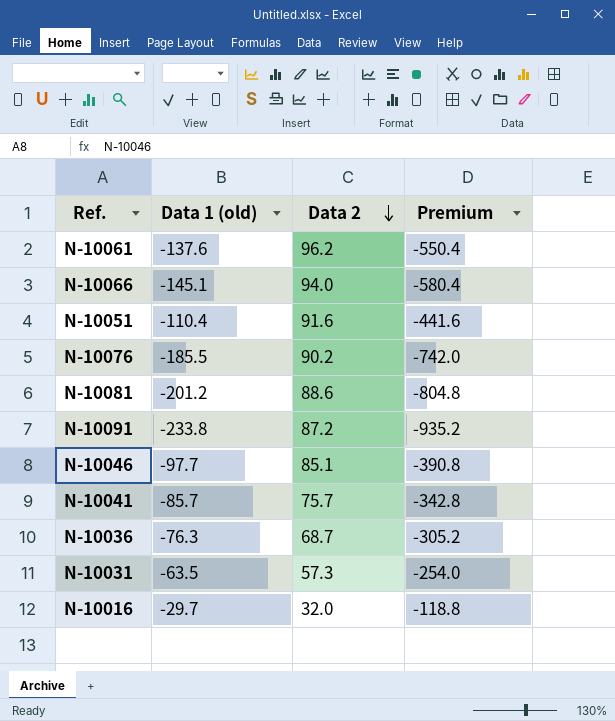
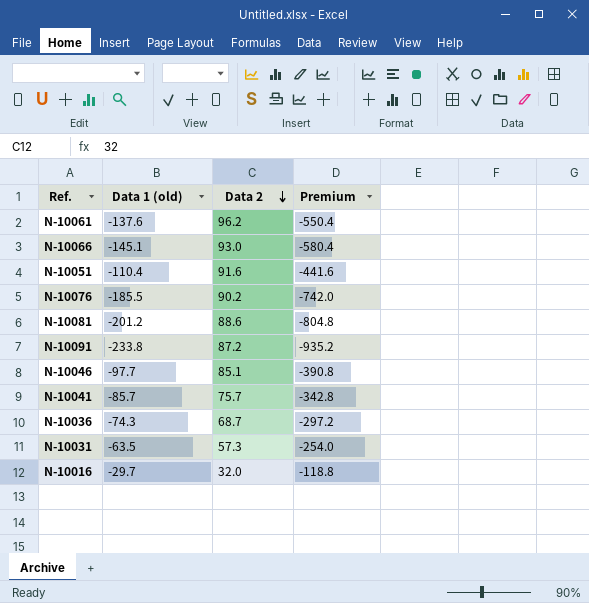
N-10066 | Data 2: 94.0 -> 93.0
N-10036 | Data 1 (old): -76.3 -> -74.3
N-10036 | Premium: -305.2 -> -297.2

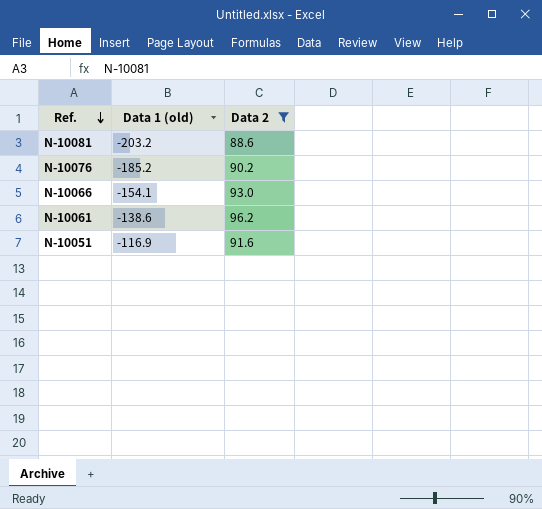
filter: none -> Data 2 >= 88.6
row order: Data 2 descending -> Ref. descending
column Premium | formula: [Data 1 (old)] * 4 -> none
N-10081 | Data 1 (old): -201.2 -> -203.2
N-10076 | Data 1 (old): -185.5 -> -185.2
N-10066 | Data 1 (old): -145.1 -> -154.1
N-10061 | Data 1 (old): -137.6 -> -138.6
N-10051 | Data 1 (old): -110.4 -> -116.9

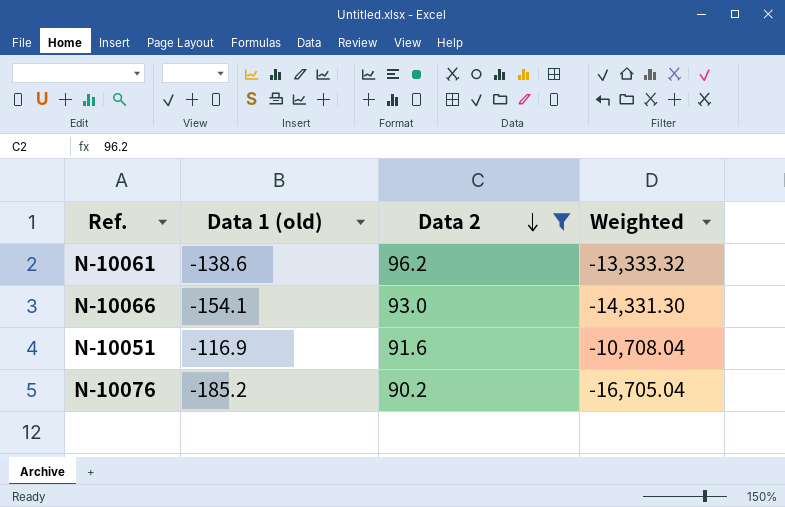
row order: Ref. descending -> Data 2 descending
column Weighted | formula: none -> [Data 1 (old)] * [Data 2]
row N-10081: -203.2 | 88.6 -> none

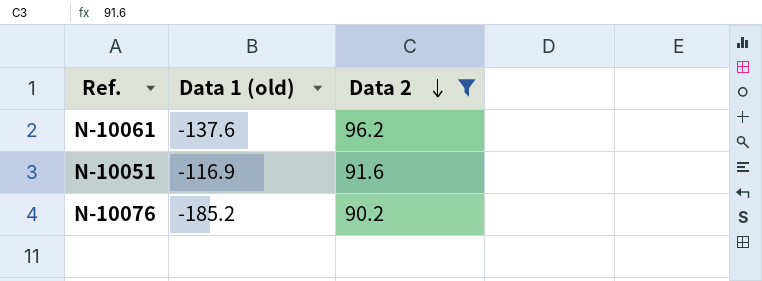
column Weighted | formula: [Data 1 (old)] * [Data 2] -> none
row N-10066: -154.1 | 93.0 | -14,331.30 -> none
N-10061 | Data 1 (old): -138.6 -> -137.6

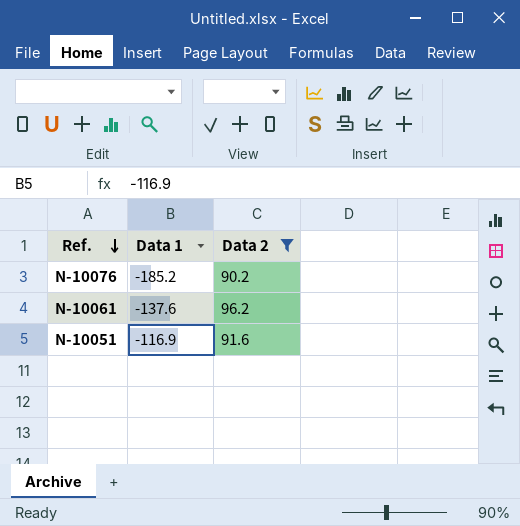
row order: Data 2 descending -> Ref. descending
column name: Data 1 (old) -> Data 1

